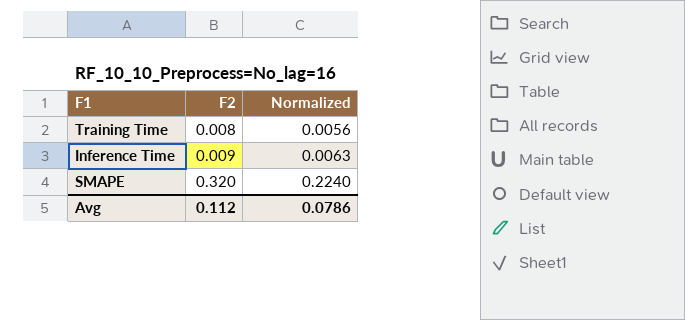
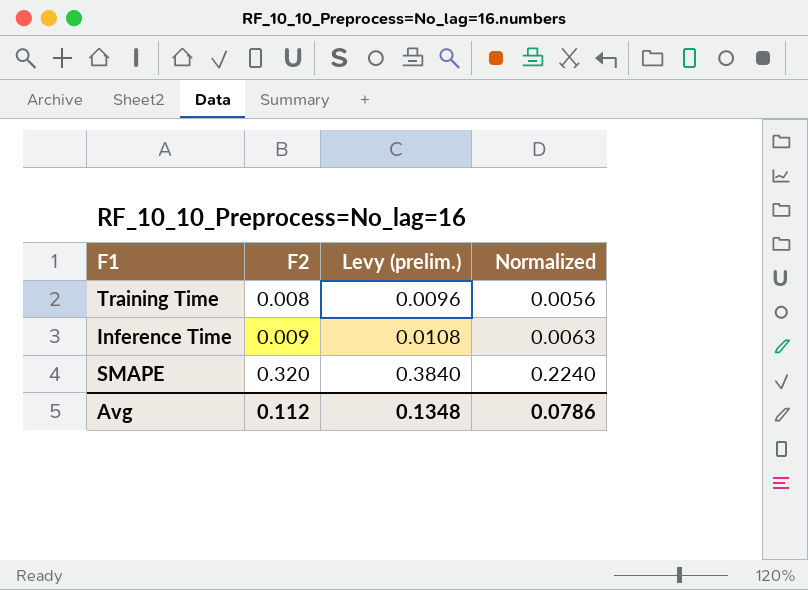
column Levy (prelim.) | formula: none -> [F2] * 1.2

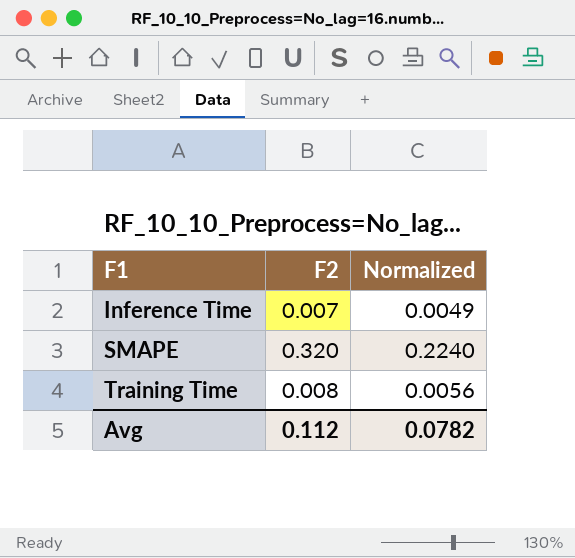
row order: F2 ascending -> F1 ascending
column Levy (prelim.) | formula: [F2] * 1.2 -> none
Inference Time | F2: 0.009 -> 0.007
Inference Time | Normalized: 0.0063 -> 0.0049
Avg | Normalized: 0.0786 -> 0.0782

